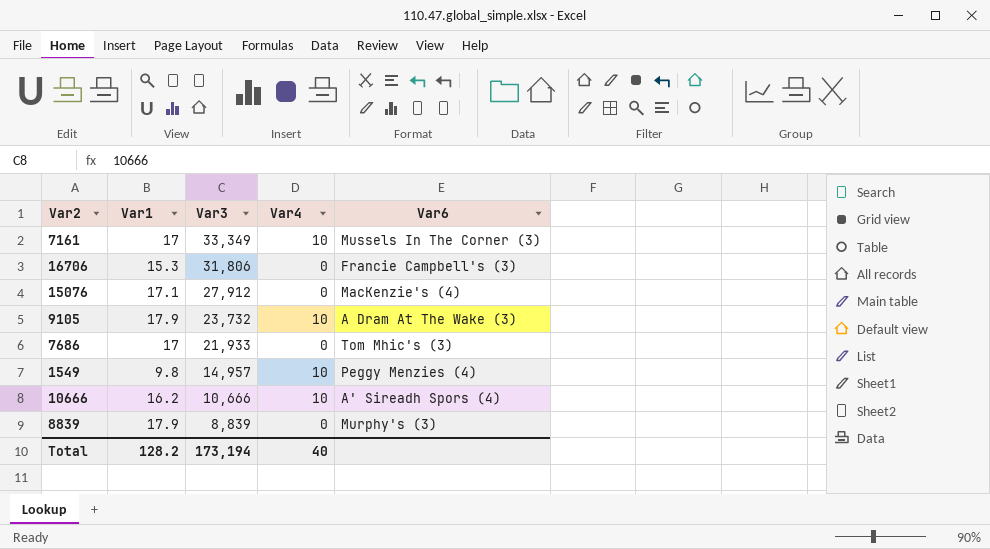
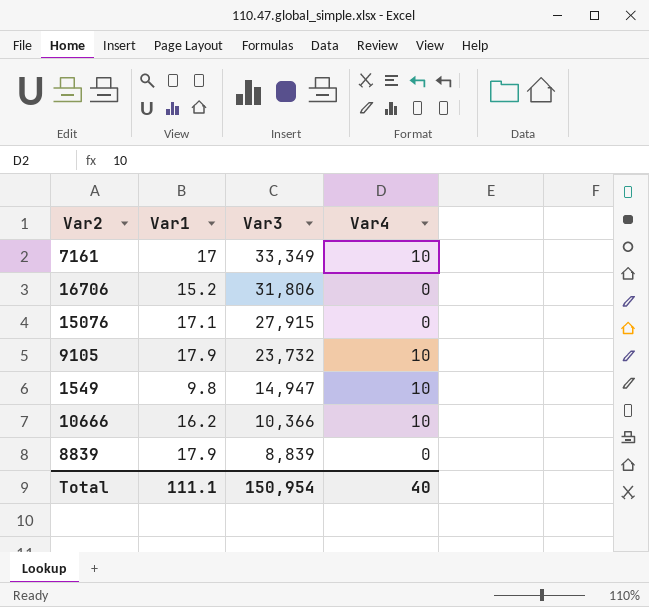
column Var6 | position: 5 -> none
row 7686: 17 | 21,933 | 0 | Tom Mhic's (3) -> none
16706 | Var1: 15.3 -> 15.2
15076 | Var3: 27,912 -> 27,915
1549 | Var3: 14,957 -> 14,947
10666 | Var3: 10,666 -> 10,366
Total | Var1: 128.2 -> 111.1
Total | Var3: 173,194 -> 150,954

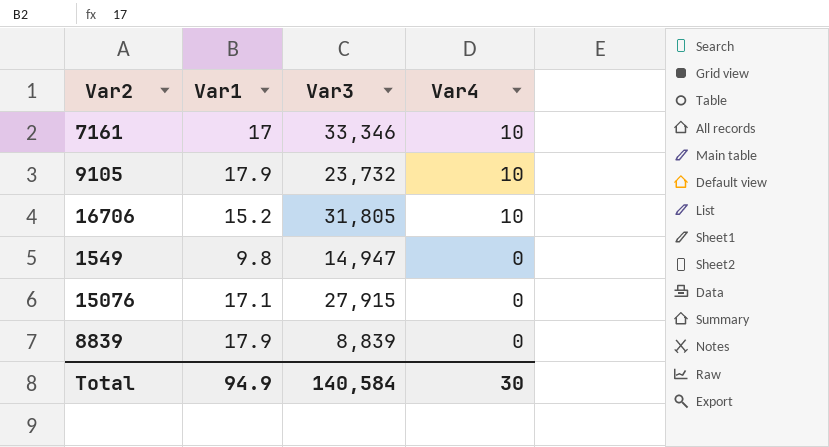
row order: Var3 descending -> Var4 descending
row 10666: 16.2 | 10,366 | 10 -> none
7161 | Var3: 33,349 -> 33,346
16706 | Var3: 31,806 -> 31,805
16706 | Var4: 0 -> 10
1549 | Var4: 10 -> 0
Total | Var1: 111.1 -> 94.9
Total | Var3: 150,954 -> 140,584
Total | Var4: 40 -> 30

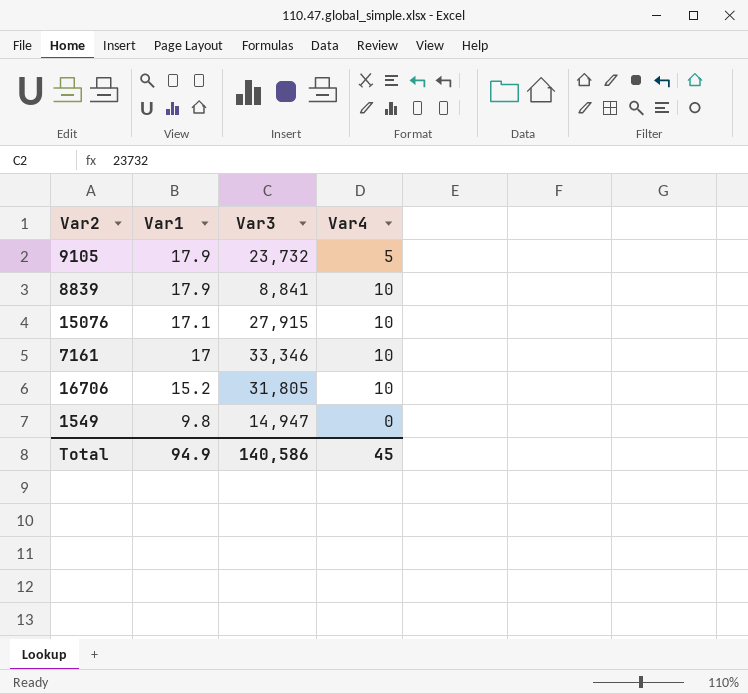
row order: Var4 descending -> Var1 descending
9105 | Var4: 10 -> 5
8839 | Var3: 8,839 -> 8,841
8839 | Var4: 0 -> 10
15076 | Var4: 0 -> 10
Total | Var3: 140,584 -> 140,586
Total | Var4: 30 -> 45

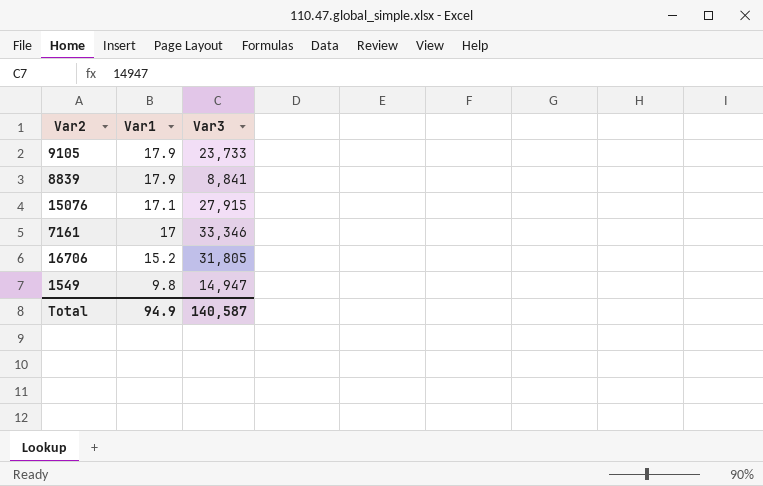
column Var4 | position: 4 -> none
9105 | Var3: 23,732 -> 23,733
Total | Var3: 140,586 -> 140,587

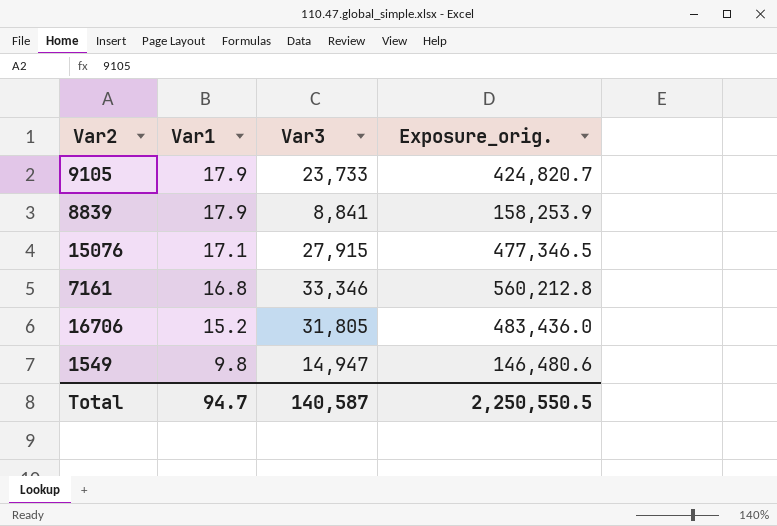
column Exposure_orig. | formula: none -> [Var1] * [Var3]
7161 | Var1: 17 -> 16.8
Total | Var1: 94.9 -> 94.7

